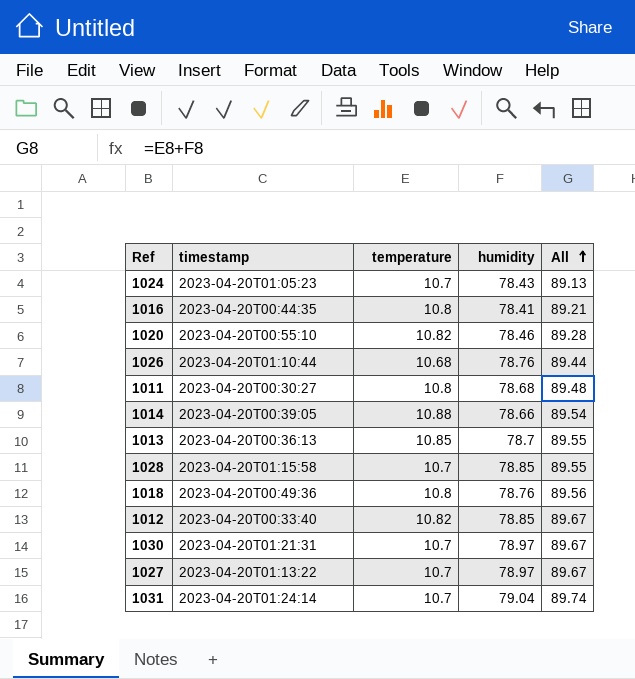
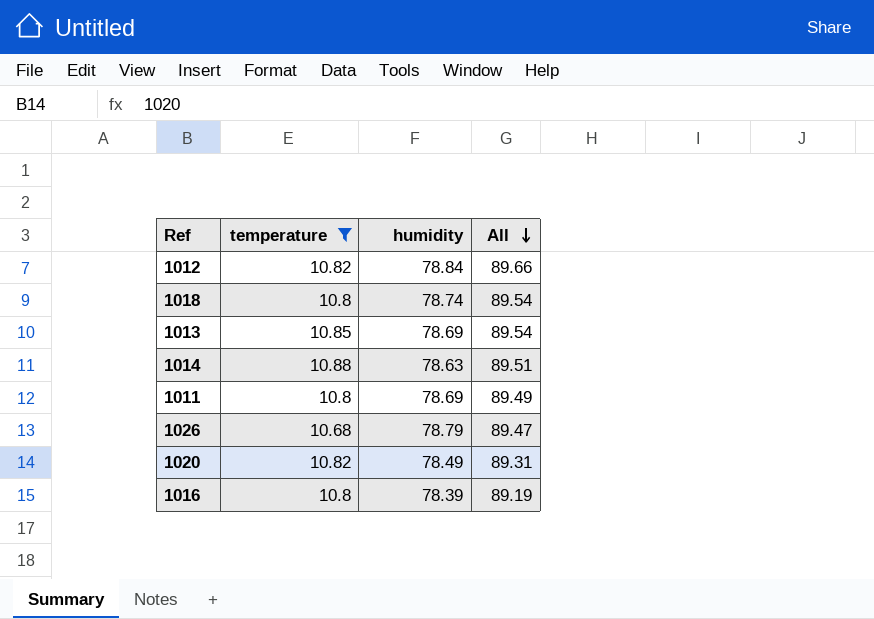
filter: none -> temperature != 10.7
row order: All ascending -> All descending
column timestamp | position: 2 -> none
1012 | humidity: 78.85 -> 78.84
1012 | All: 89.67 -> 89.66
1018 | humidity: 78.76 -> 78.74
1018 | All: 89.56 -> 89.54
1013 | humidity: 78.7 -> 78.69
1013 | All: 89.55 -> 89.54
1014 | humidity: 78.66 -> 78.63
1014 | All: 89.54 -> 89.51
1011 | humidity: 78.68 -> 78.69
1011 | All: 89.48 -> 89.49
1026 | humidity: 78.76 -> 78.79
1026 | All: 89.44 -> 89.47
1020 | humidity: 78.46 -> 78.49
1020 | All: 89.28 -> 89.31
1016 | humidity: 78.41 -> 78.39
1016 | All: 89.21 -> 89.19

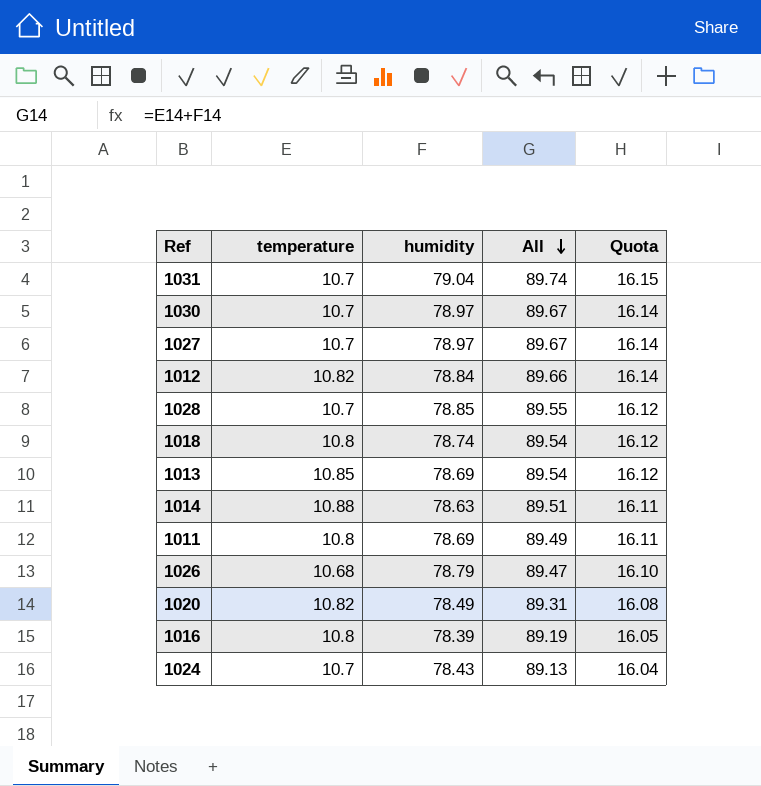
filter: temperature != 10.7 -> none
column Quota | formula: none -> [All] * 0.18

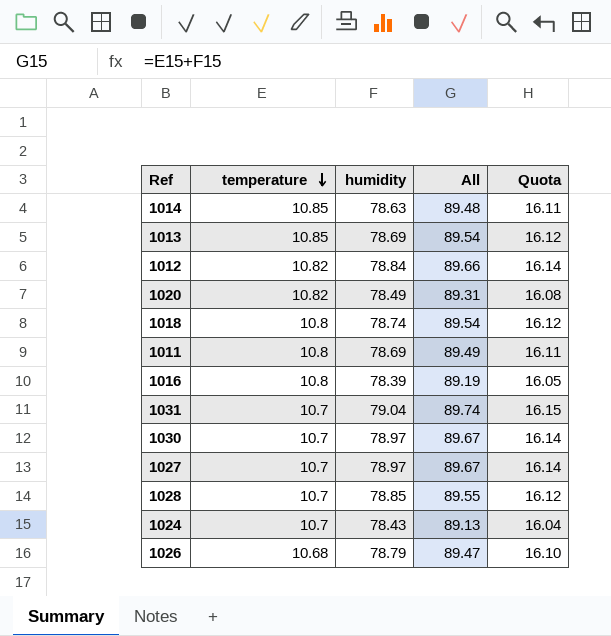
row order: All descending -> temperature descending
1014 | temperature: 10.88 -> 10.85
1014 | All: 89.51 -> 89.48

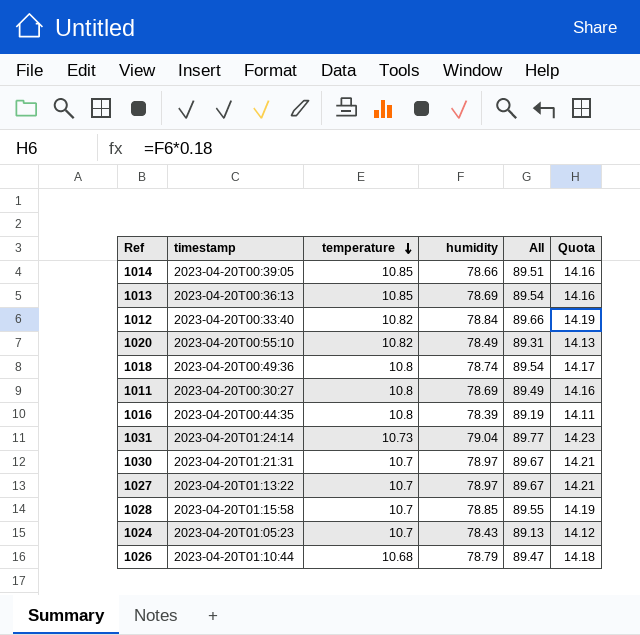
column timestamp | position: none -> 2
column Quota | formula: [All] * 0.18 -> [humidity] * 0.18
1014 | humidity: 78.63 -> 78.66
1014 | All: 89.48 -> 89.51
1031 | temperature: 10.7 -> 10.73
1031 | All: 89.74 -> 89.77

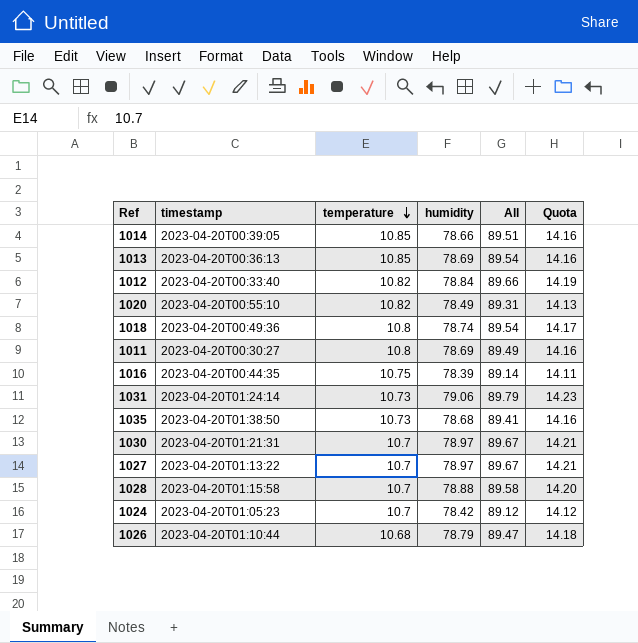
1016 | temperature: 10.8 -> 10.75
1016 | All: 89.19 -> 89.14
1031 | humidity: 79.04 -> 79.06
1031 | All: 89.77 -> 89.79
row 1035: none -> 2023-04-20T01:38:50 | 10.73 | 78.68 | 89.41 | 14.16
1028 | humidity: 78.85 -> 78.88
1028 | All: 89.55 -> 89.58
1028 | Quota: 14.19 -> 14.20
1024 | humidity: 78.43 -> 78.42
1024 | All: 89.13 -> 89.12

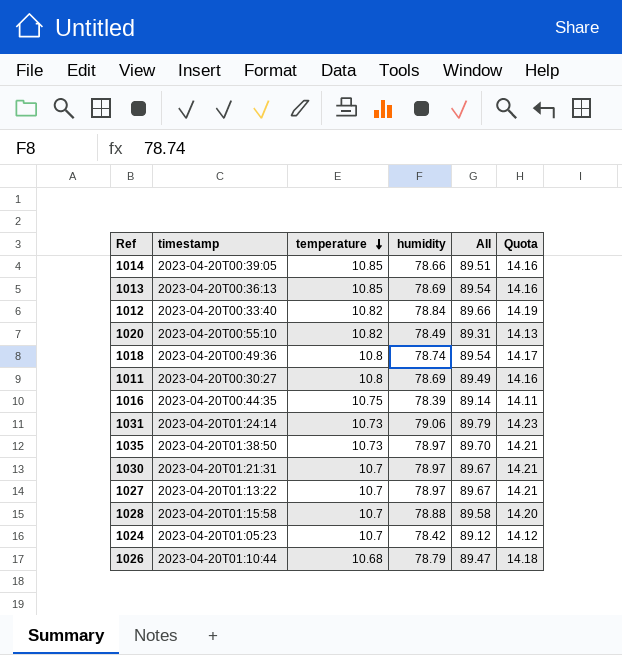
1035 | humidity: 78.68 -> 78.97
1035 | All: 89.41 -> 89.70
1035 | Quota: 14.16 -> 14.21

